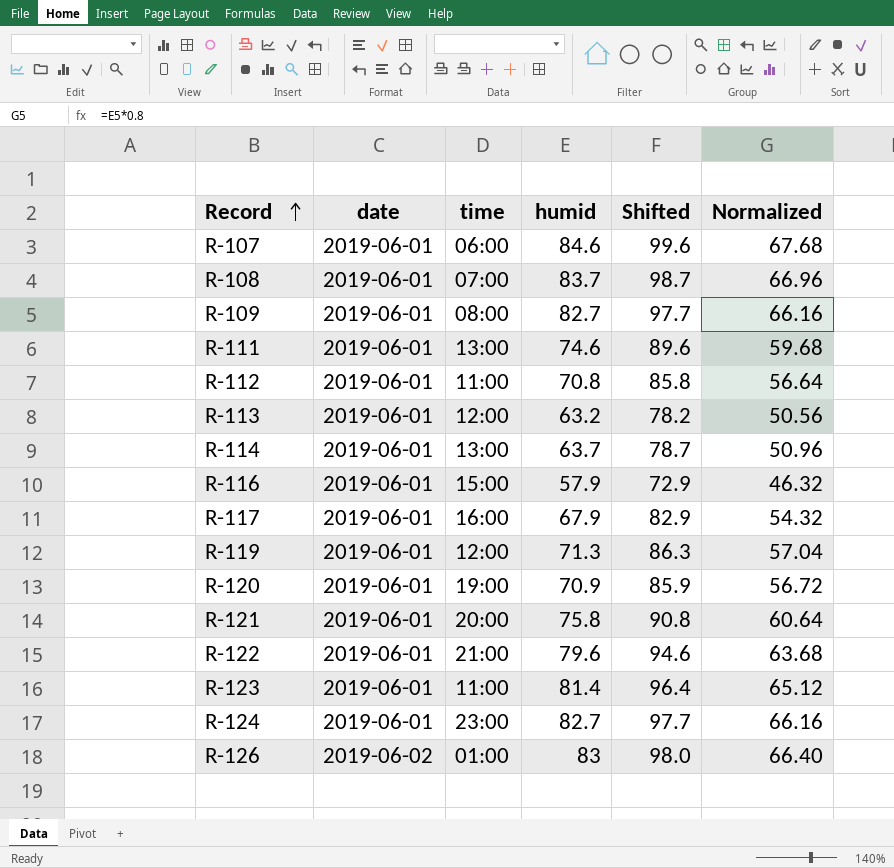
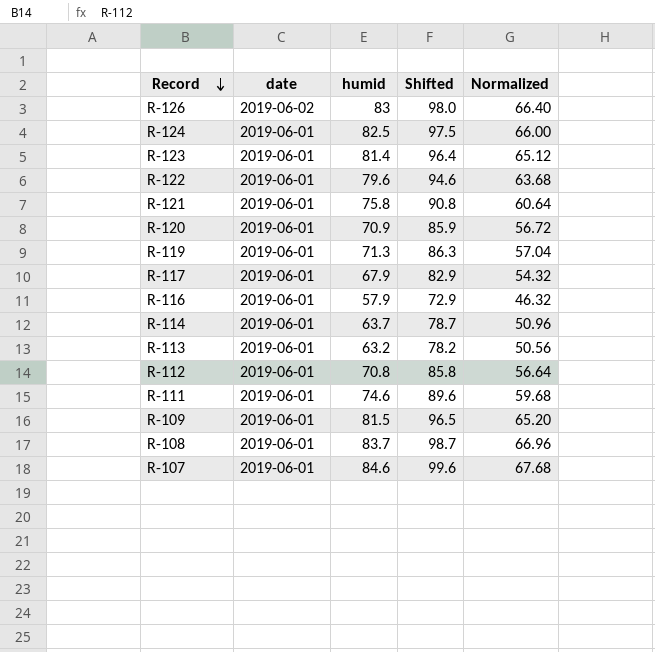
row order: Record ascending -> Record descending
column time | position: 3 -> none
R-124 | humid: 82.7 -> 82.5
R-124 | Shifted: 97.7 -> 97.5
R-124 | Normalized: 66.16 -> 66.00
R-109 | humid: 82.7 -> 81.5
R-109 | Shifted: 97.7 -> 96.5
R-109 | Normalized: 66.16 -> 65.20

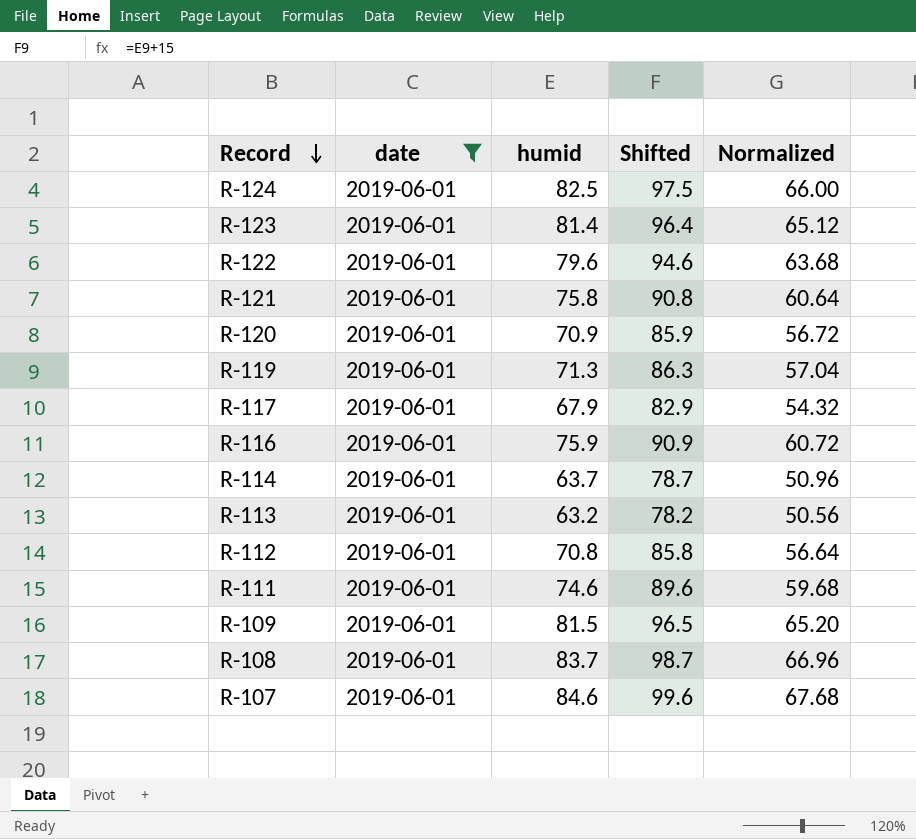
filter: none -> date = 2019-06-01
R-116 | humid: 57.9 -> 75.9
R-116 | Shifted: 72.9 -> 90.9
R-116 | Normalized: 46.32 -> 60.72

